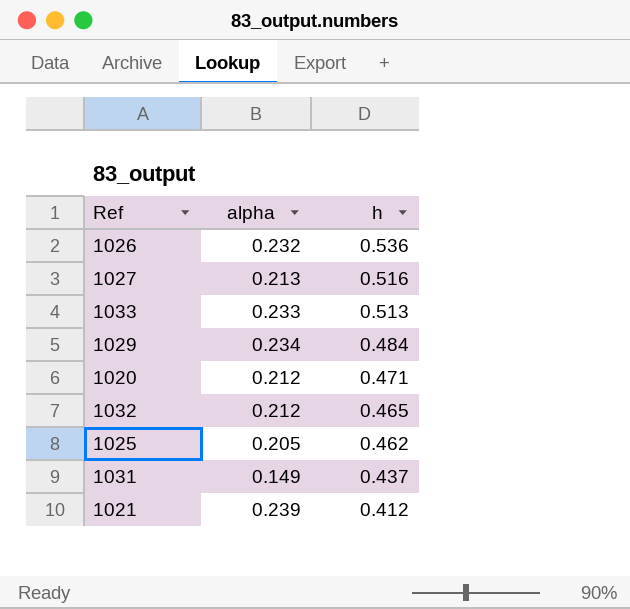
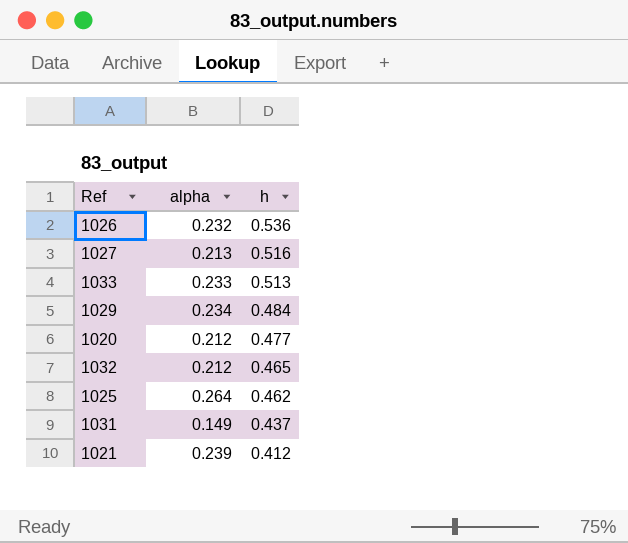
1020 | h: 0.471 -> 0.477
1025 | alpha: 0.205 -> 0.264

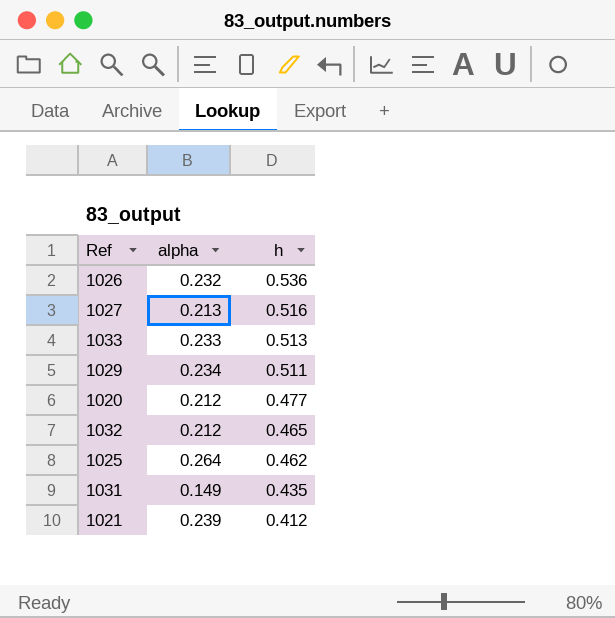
1029 | h: 0.484 -> 0.511
1031 | h: 0.437 -> 0.435

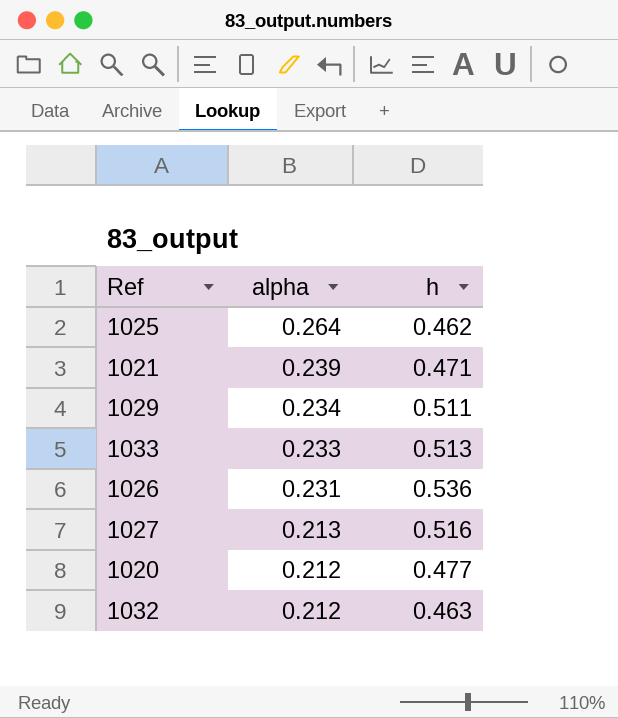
row order: h descending -> alpha descending
row 1031: 0.149 | 0.435 -> none
1021 | h: 0.412 -> 0.471
1026 | alpha: 0.232 -> 0.231
1032 | h: 0.465 -> 0.463

